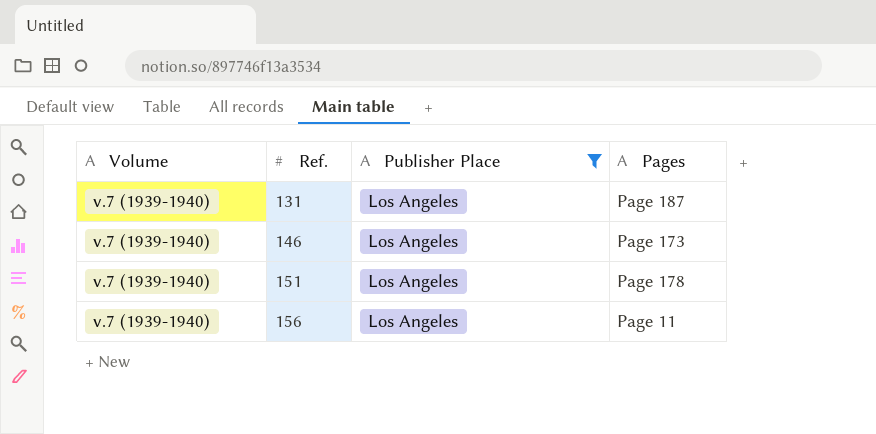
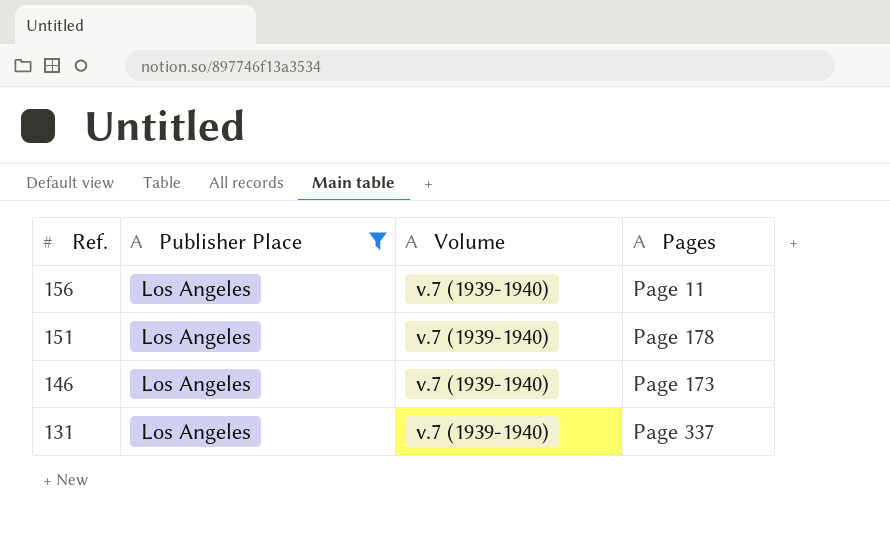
row order: Ref. ascending -> Ref. descending
column Volume | position: 1 -> 3
131 | Pages: Page 187 -> Page 337

